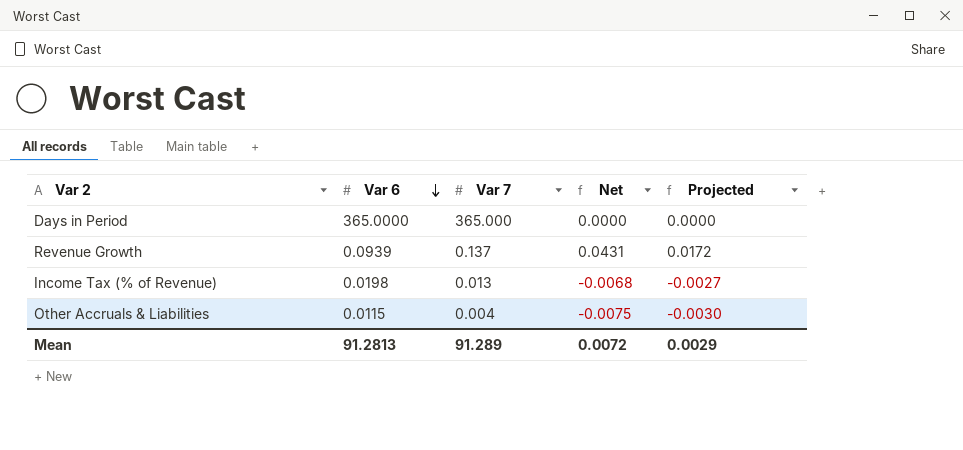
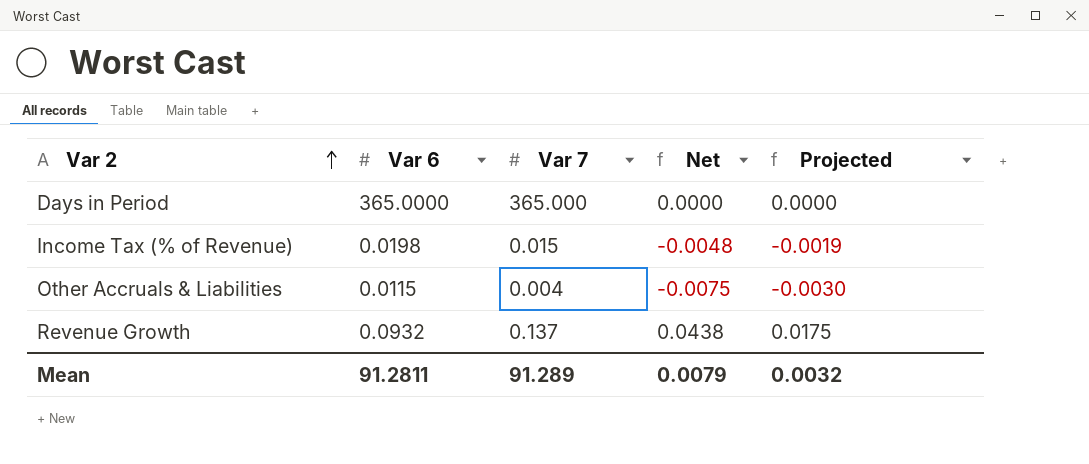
row order: Var 6 descending -> Var 2 ascending
Income Tax (% of Revenue) | Var 7: 0.013 -> 0.015
Income Tax (% of Revenue) | Net: -0.0068 -> -0.0048
Income Tax (% of Revenue) | Projected: -0.0027 -> -0.0019
Revenue Growth | Var 6: 0.0939 -> 0.0932
Revenue Growth | Net: 0.0431 -> 0.0438
Revenue Growth | Projected: 0.0172 -> 0.0175
Mean | Var 6: 91.2813 -> 91.2811
Mean | Net: 0.0072 -> 0.0079
Mean | Projected: 0.0029 -> 0.0032

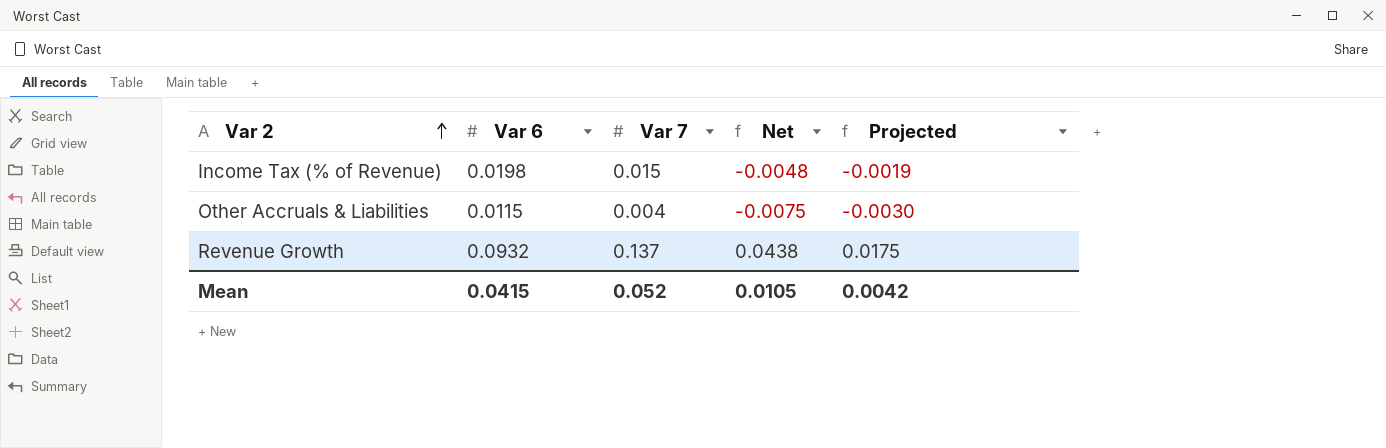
row Days in Period: 365.0000 | 365.000 | 0.0000 | 0.0000 -> none
Mean | Var 6: 91.2811 -> 0.0415
Mean | Var 7: 91.289 -> 0.052
Mean | Net: 0.0079 -> 0.0105
Mean | Projected: 0.0032 -> 0.0042

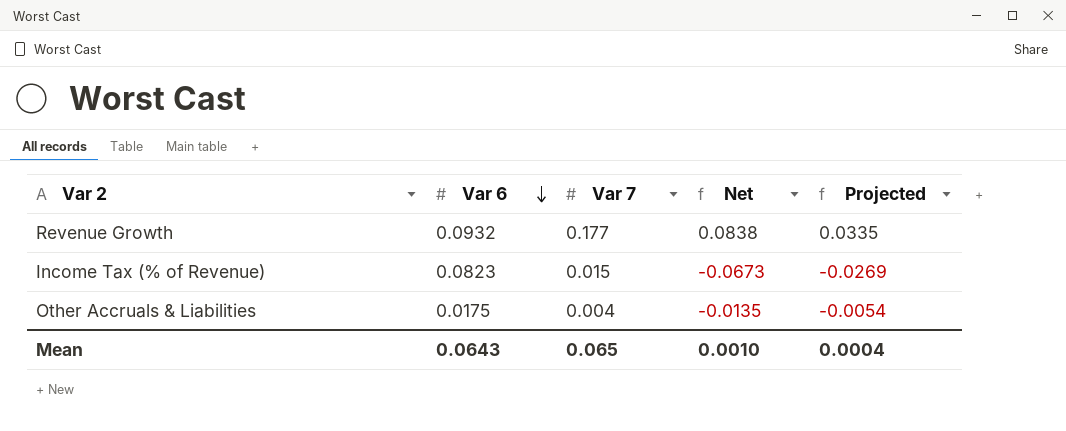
row order: Var 2 ascending -> Var 6 descending
Revenue Growth | Var 7: 0.137 -> 0.177
Revenue Growth | Net: 0.0438 -> 0.0838
Revenue Growth | Projected: 0.0175 -> 0.0335
Income Tax (% of Revenue) | Var 6: 0.0198 -> 0.0823
Income Tax (% of Revenue) | Net: -0.0048 -> -0.0673
Income Tax (% of Revenue) | Projected: -0.0019 -> -0.0269
Other Accruals & Liabilities | Var 6: 0.0115 -> 0.0175
Other Accruals & Liabilities | Net: -0.0075 -> -0.0135
Other Accruals & Liabilities | Projected: -0.0030 -> -0.0054
Mean | Var 6: 0.0415 -> 0.0643
Mean | Var 7: 0.052 -> 0.065
Mean | Net: 0.0105 -> 0.0010
Mean | Projected: 0.0042 -> 0.0004

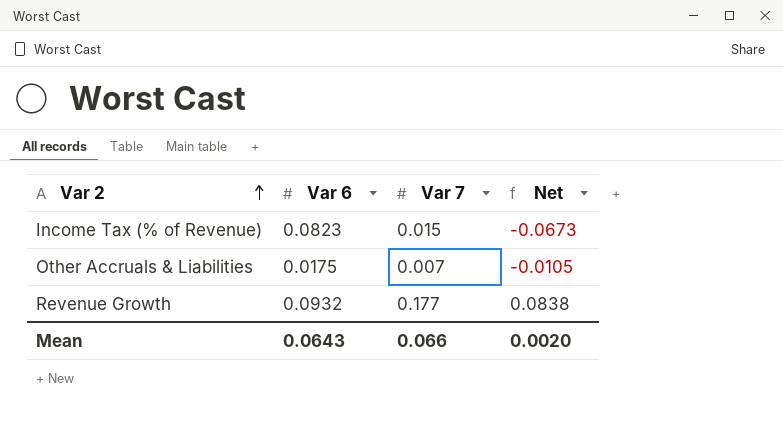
row order: Var 6 descending -> Var 2 ascending
column Projected | formula: [Net] * 0.4 -> none
Other Accruals & Liabilities | Var 7: 0.004 -> 0.007
Other Accruals & Liabilities | Net: -0.0135 -> -0.0105
Mean | Var 7: 0.065 -> 0.066
Mean | Net: 0.0010 -> 0.0020

